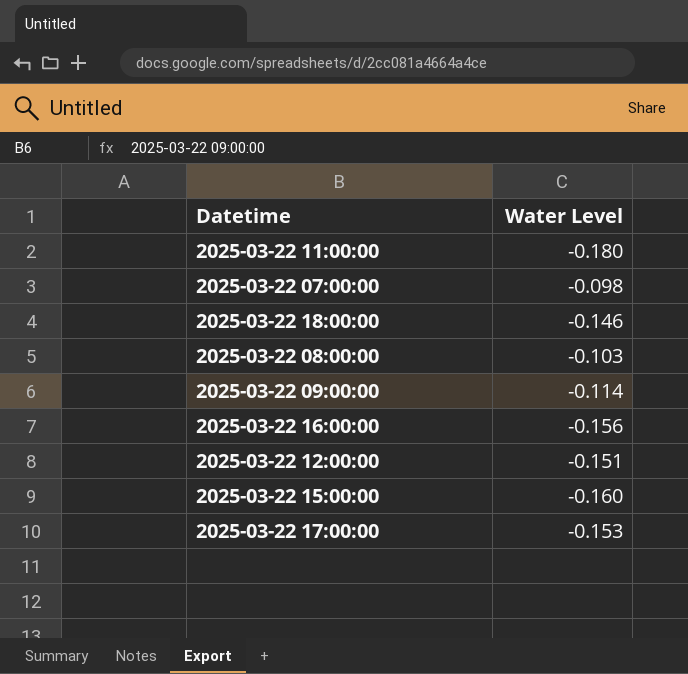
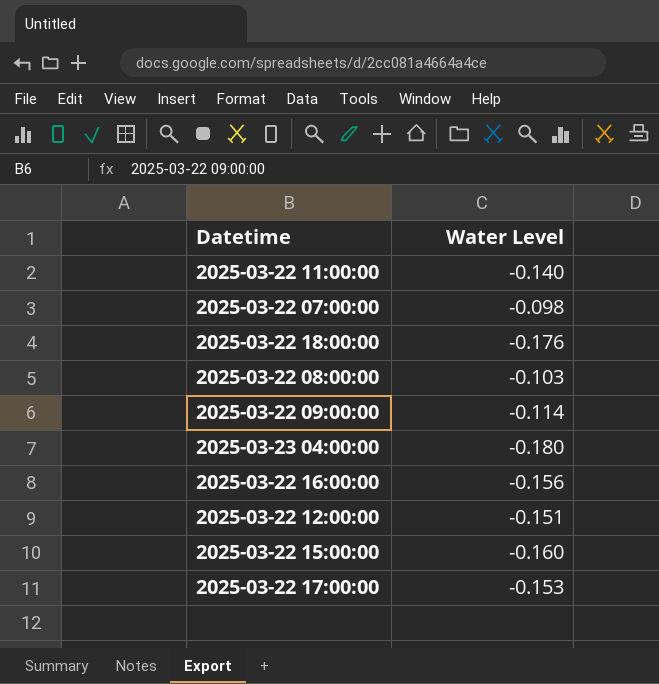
2025-03-22 11:00:00 | Water Level: -0.180 -> -0.140
2025-03-22 18:00:00 | Water Level: -0.146 -> -0.176
row 2025-03-23 04:00:00: none -> -0.180

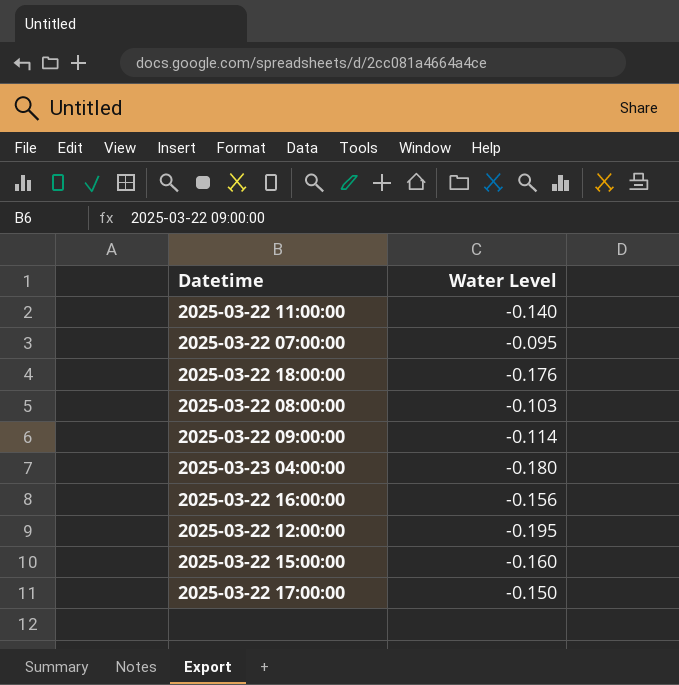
2025-03-22 07:00:00 | Water Level: -0.098 -> -0.095
2025-03-22 12:00:00 | Water Level: -0.151 -> -0.195
2025-03-22 17:00:00 | Water Level: -0.153 -> -0.150

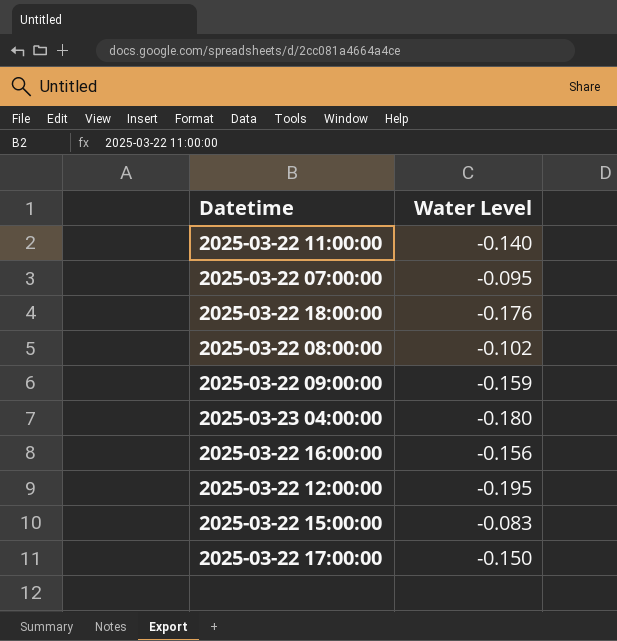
2025-03-22 08:00:00 | Water Level: -0.103 -> -0.102
2025-03-22 09:00:00 | Water Level: -0.114 -> -0.159
2025-03-22 15:00:00 | Water Level: -0.160 -> -0.083

